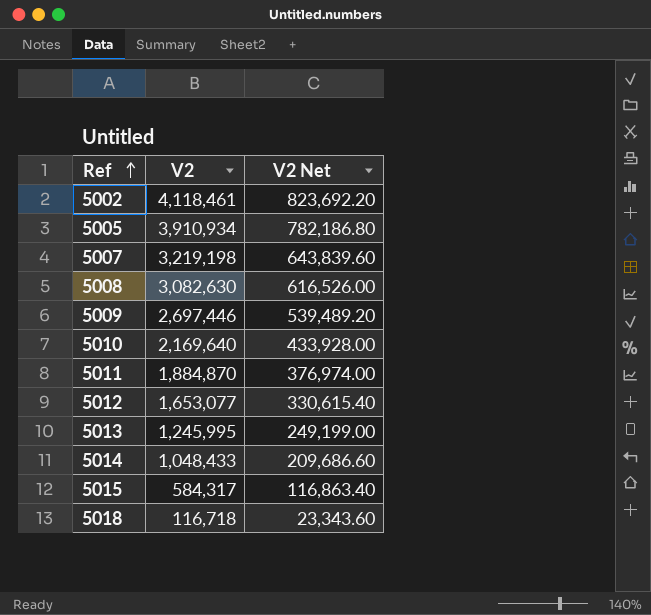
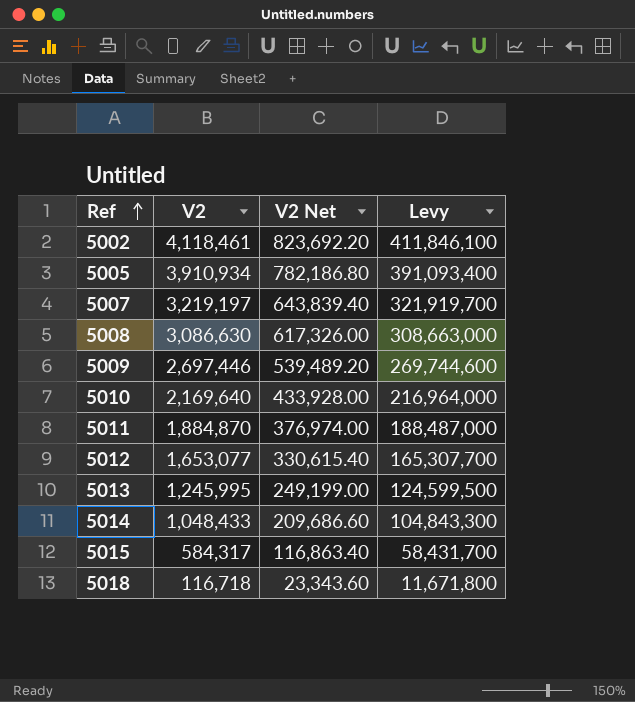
column Levy | formula: none -> [V2] * 100
5007 | V2: 3,219,198 -> 3,219,197
5007 | V2 Net: 643,839.60 -> 643,839.40
5008 | V2: 3,082,630 -> 3,086,630
5008 | V2 Net: 616,526.00 -> 617,326.00

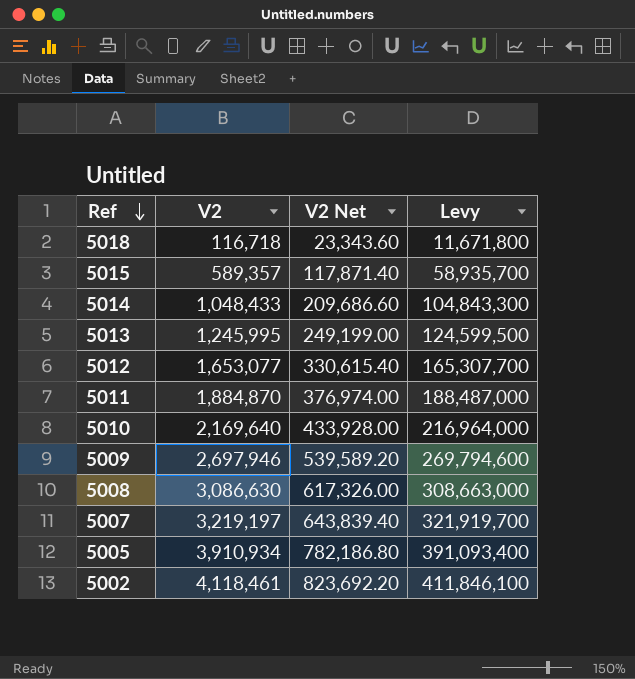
row order: Ref ascending -> Ref descending
5015 | V2: 584,317 -> 589,357
5015 | V2 Net: 116,863.40 -> 117,871.40
5015 | Levy: 58,431,700 -> 58,935,700
5009 | V2: 2,697,446 -> 2,697,946
5009 | V2 Net: 539,489.20 -> 539,589.20
5009 | Levy: 269,744,600 -> 269,794,600

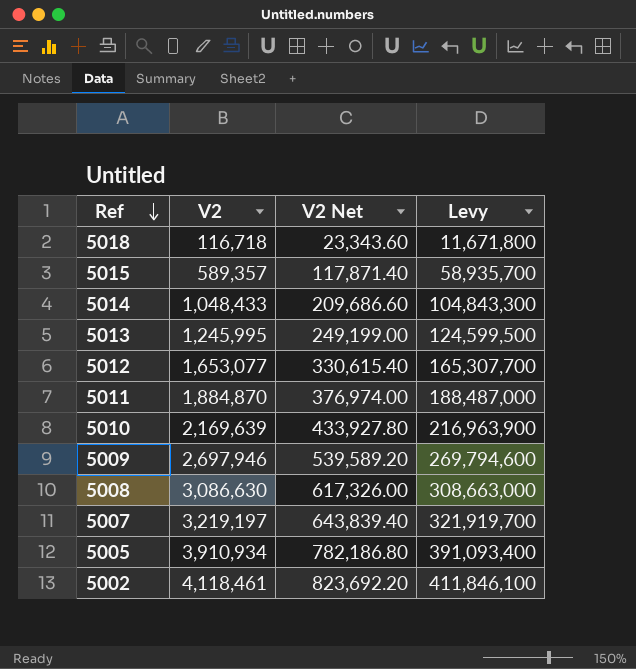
5010 | V2: 2,169,640 -> 2,169,639
5010 | V2 Net: 433,928.00 -> 433,927.80
5010 | Levy: 216,964,000 -> 216,963,900

